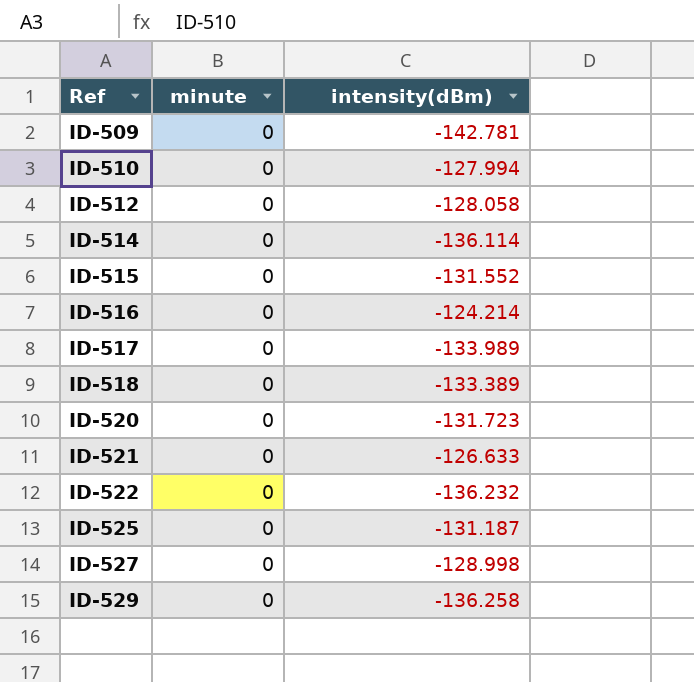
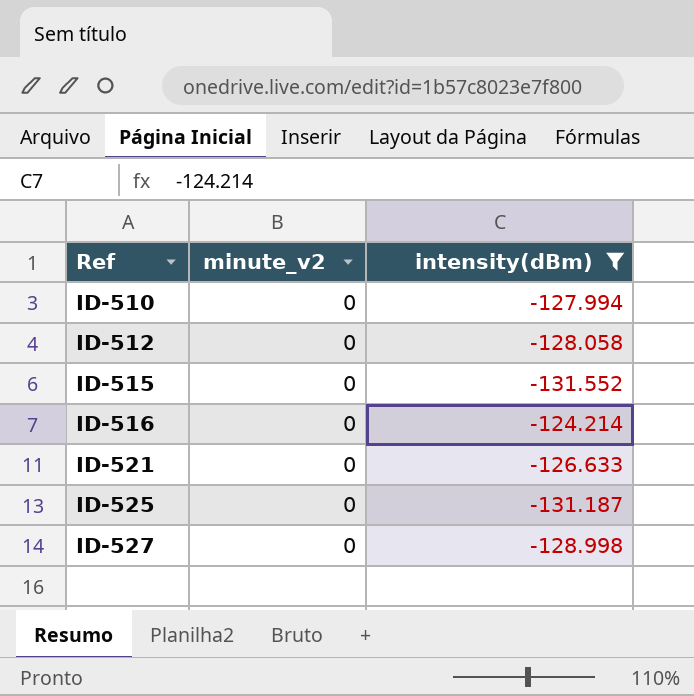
filter: none -> intensity(dBm) >= -131.552
column name: minute -> minute_v2

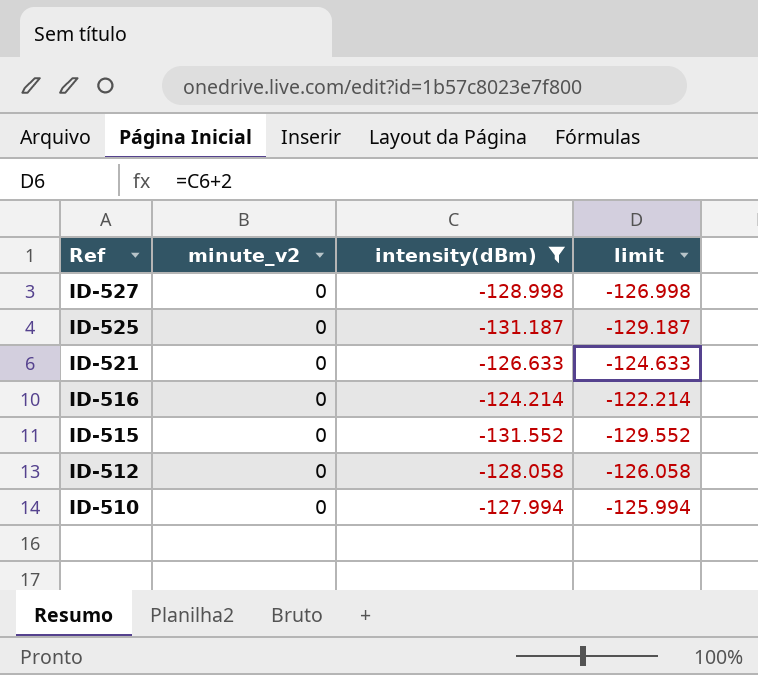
row order: Ref ascending -> Ref descending
column limit | formula: none -> [intensity(dBm)] + 2

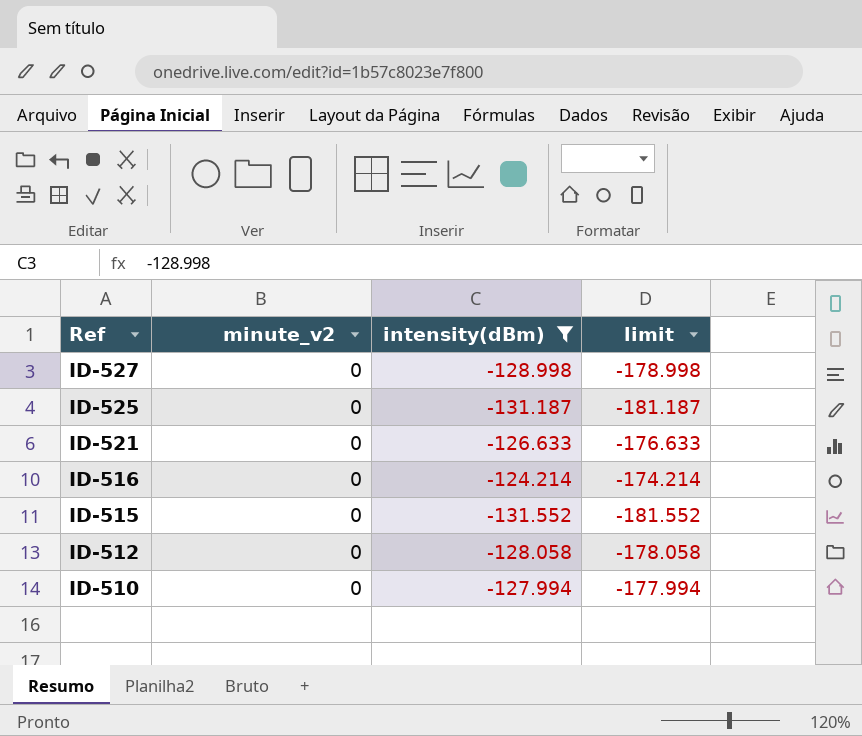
column limit | formula: [intensity(dBm)] + 2 -> [intensity(dBm)] - 50

